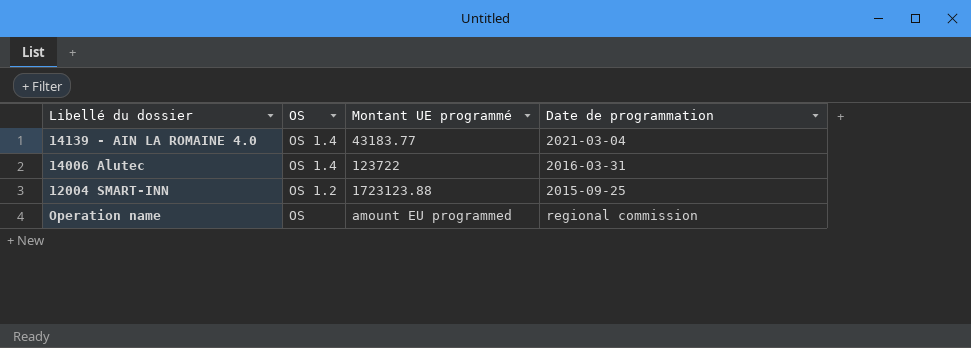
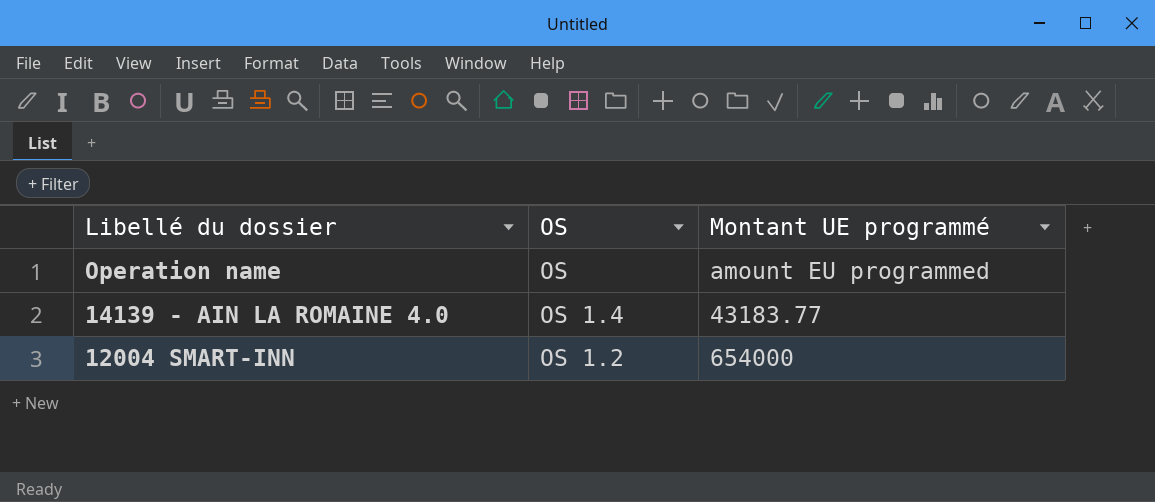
row order: OS descending -> Libellé du dossier descending
column Date de programmation | position: 4 -> none
row 14006 Alutec: OS 1.4 | 123722 | 2016-03-31 -> none
12004 SMART-INN | Montant UE programmé: 1723123.88 -> 654000

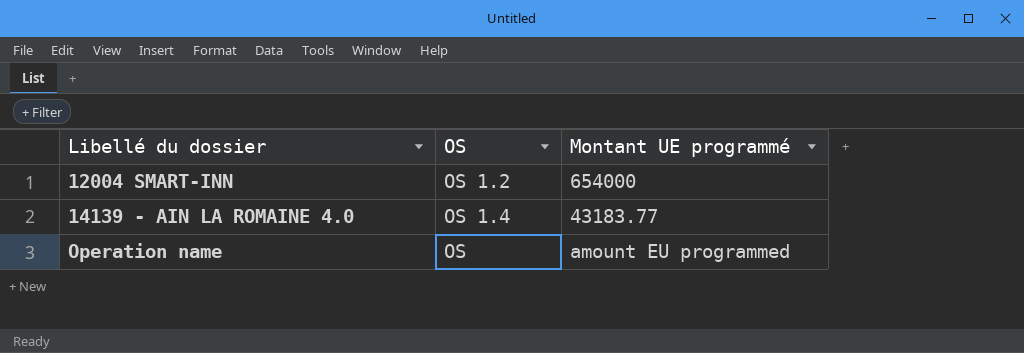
row order: Libellé du dossier descending -> Libellé du dossier ascending

